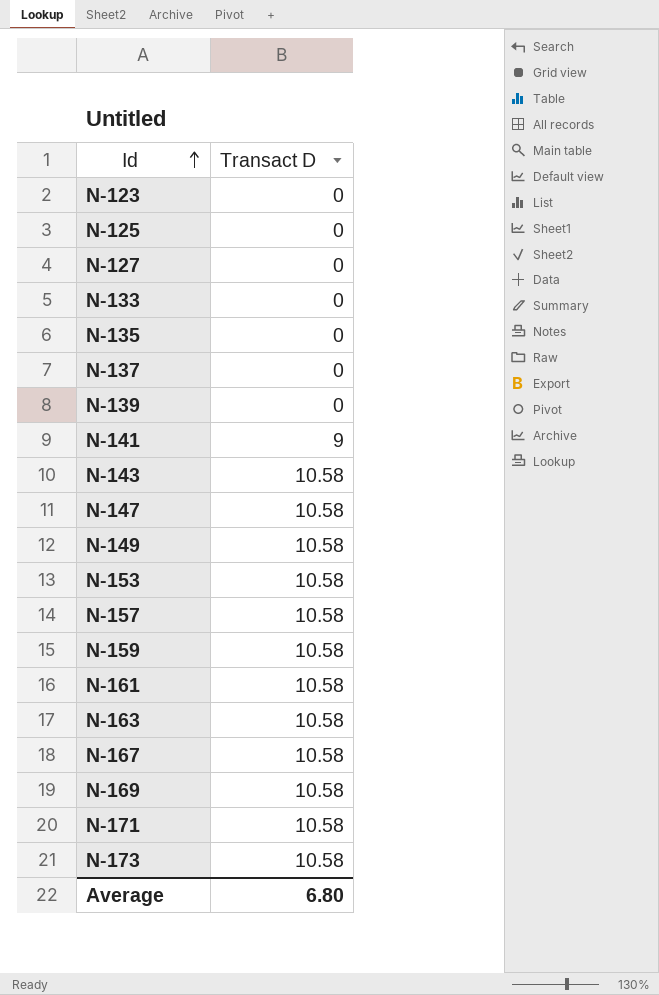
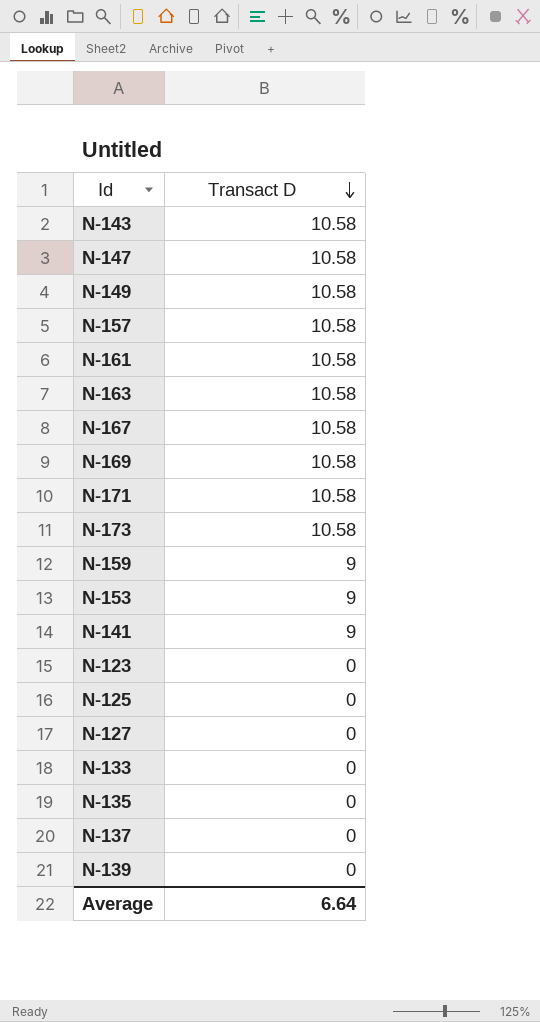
row order: Id ascending -> Transact D descending
N-159 | Transact D: 10.58 -> 9
N-153 | Transact D: 10.58 -> 9
Average | Transact D: 6.80 -> 6.64

